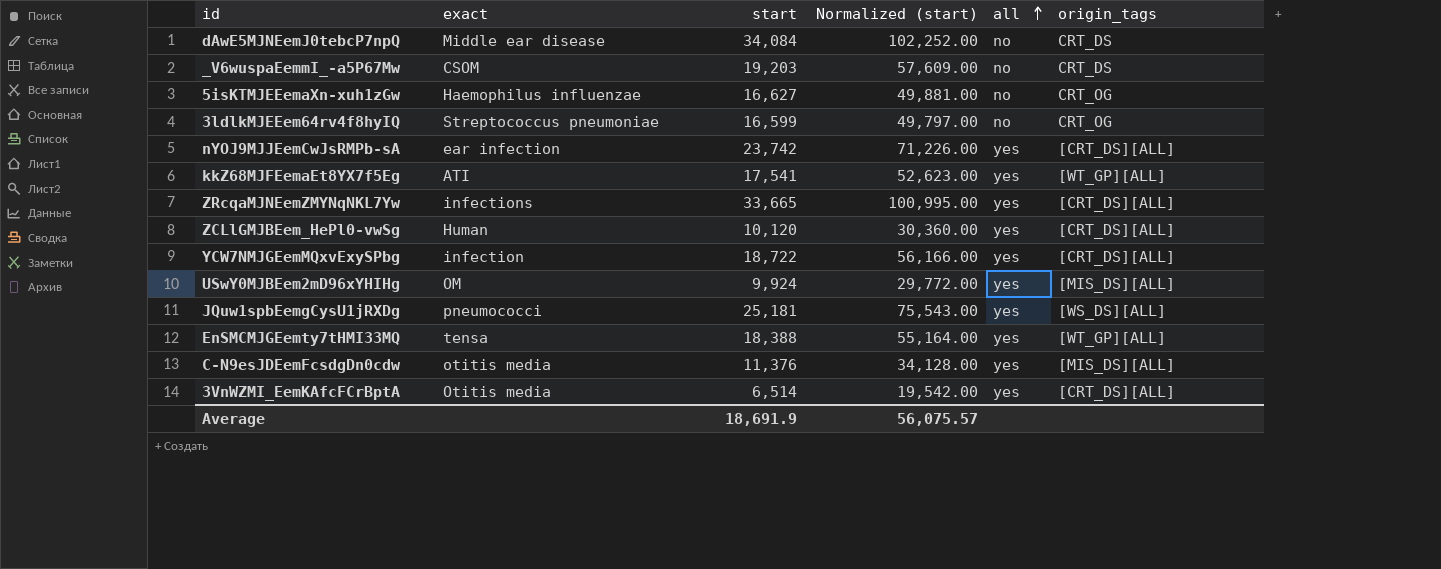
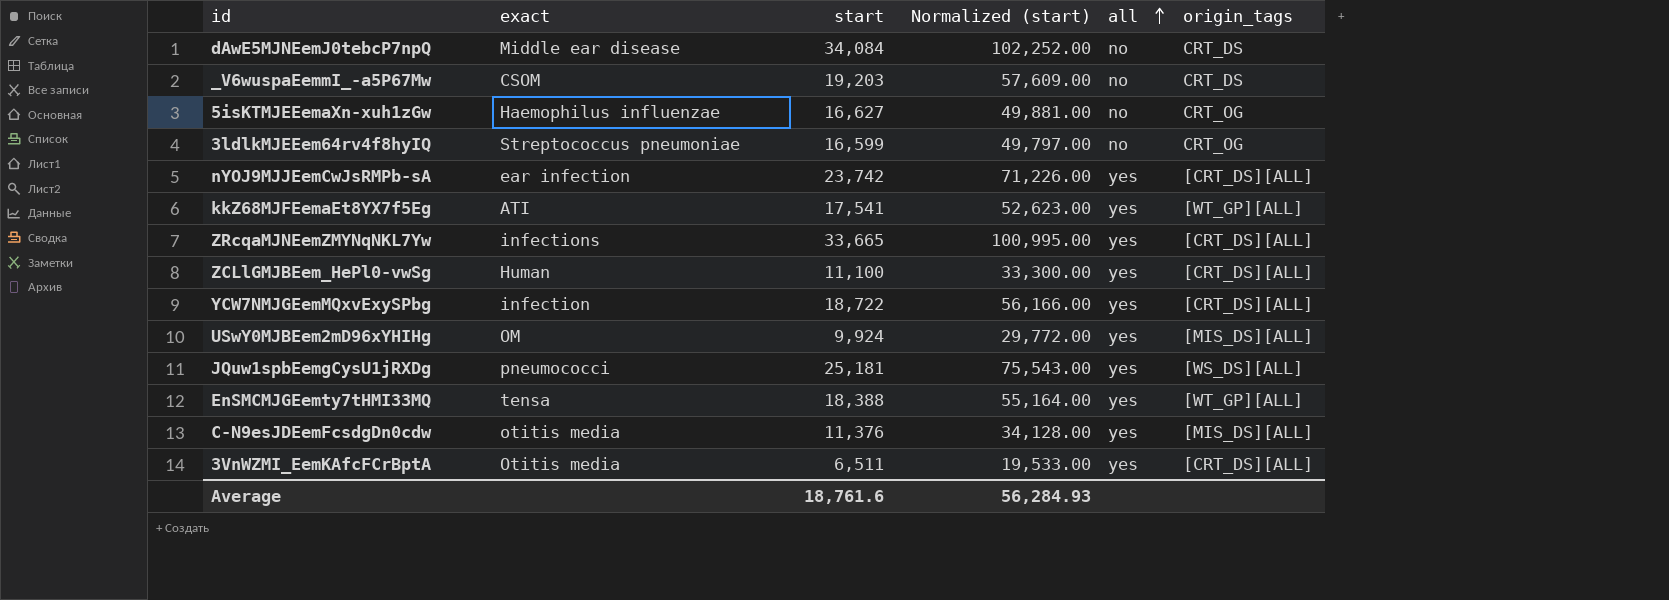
ZCLlGMJBEem_HePl0-vwSg | start: 10,120 -> 11,100
ZCLlGMJBEem_HePl0-vwSg | Normalized (start): 30,360.00 -> 33,300.00
3VnWZMI_EemKAfcFCrBptA | start: 6,514 -> 6,511
3VnWZMI_EemKAfcFCrBptA | Normalized (start): 19,542.00 -> 19,533.00
Average | start: 18,691.9 -> 18,761.6
Average | Normalized (start): 56,075.57 -> 56,284.93

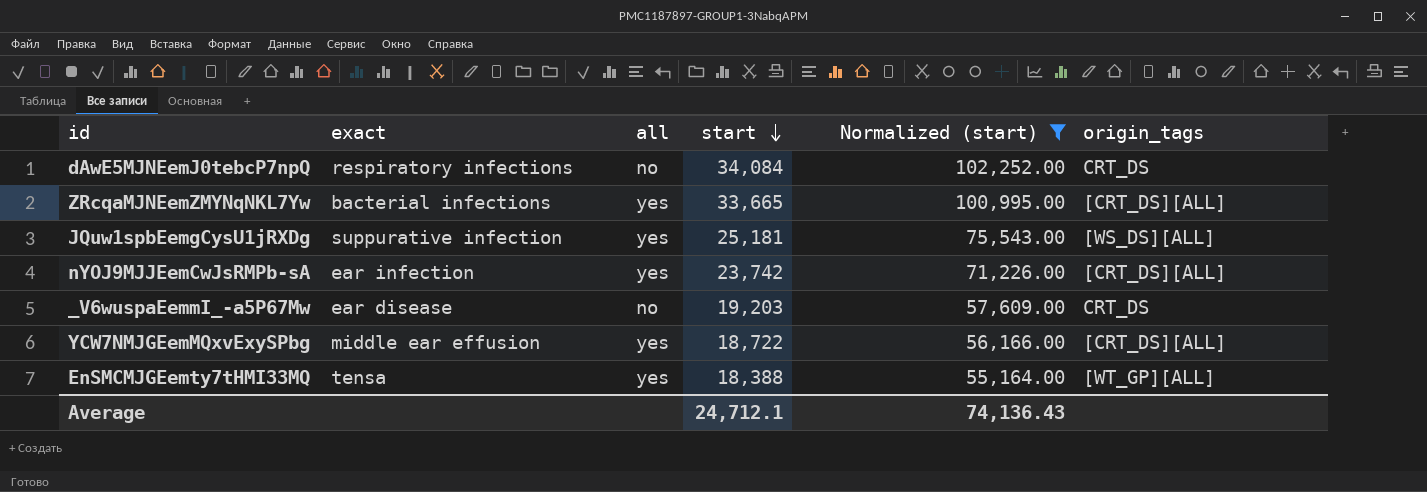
filter: none -> Normalized (start) >= 55,164.00
row order: all ascending -> start descending
column all | position: 5 -> 3
dAwE5MJNEemJ0tebcP7npQ | exact: Middle ear disease -> respiratory infections
ZRcqaMJNEemZMYNqNKL7Yw | exact: infections -> bacterial infections
JQuw1spbEemgCysU1jRXDg | exact: pneumococci -> suppurative infection
_V6wuspaEemmI_-a5P67Mw | exact: CSOM -> ear disease
YCW7NMJGEemMQxvExySPbg | exact: infection -> middle ear effusion
Average | start: 18,761.6 -> 24,712.1
Average | Normalized (start): 56,284.93 -> 74,136.43

